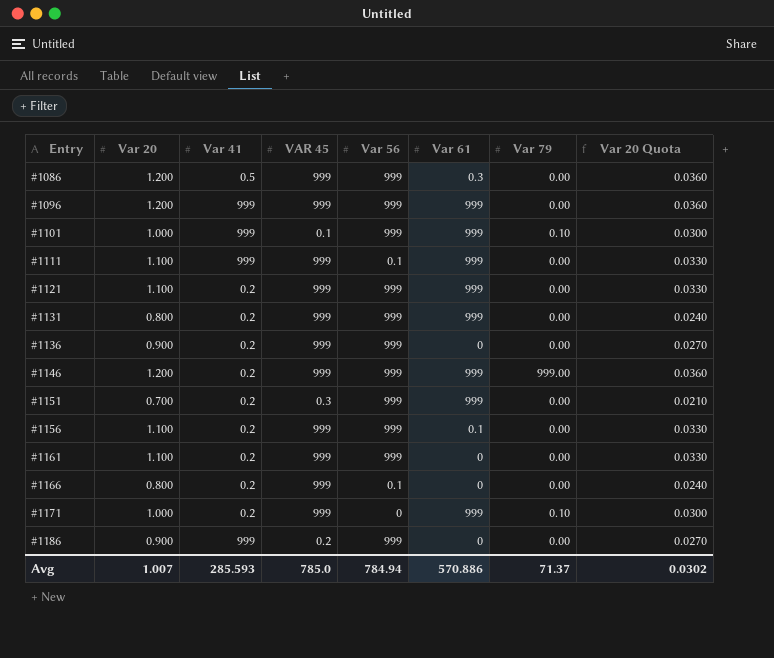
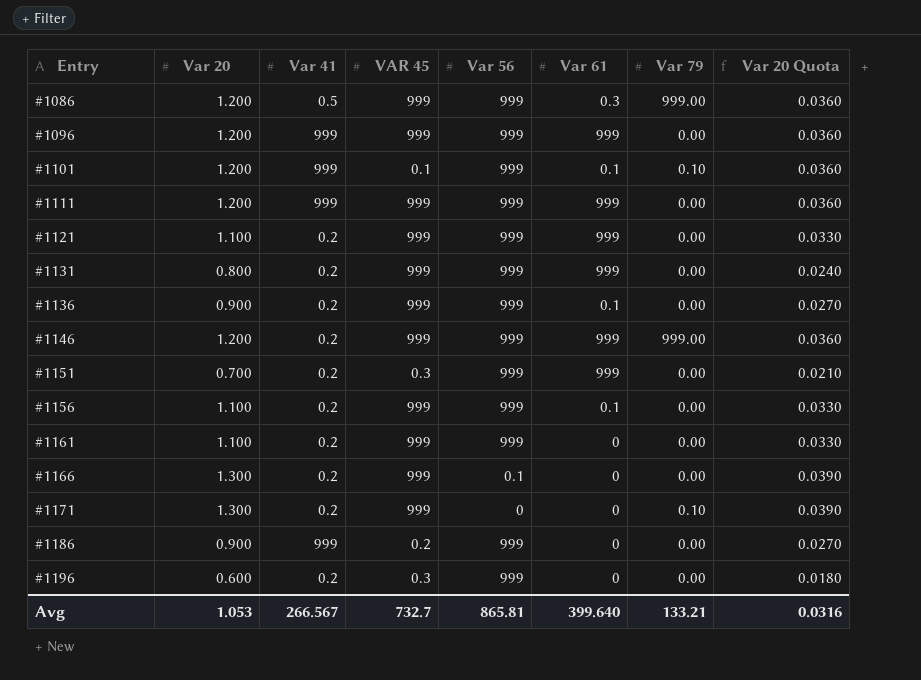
#1086 | Var 79: 0.00 -> 999.00
#1101 | Var 20: 1.000 -> 1.200
#1101 | Var 61: 999 -> 0.1
#1101 | Var 20 Quota: 0.0300 -> 0.0360
#1111 | Var 20: 1.100 -> 1.200
#1111 | Var 56: 0.1 -> 999
#1111 | Var 20 Quota: 0.0330 -> 0.0360
#1136 | Var 61: 0 -> 0.1
#1166 | Var 20: 0.800 -> 1.300
#1166 | Var 20 Quota: 0.0240 -> 0.0390
#1171 | Var 20: 1.000 -> 1.300
#1171 | Var 61: 999 -> 0
#1171 | Var 20 Quota: 0.0300 -> 0.0390
row #1196: none -> 0.600 | 0.2 | 0.3 | 999 | 0 | 0.00 | 0.0180
Avg | Var 20: 1.007 -> 1.053
Avg | Var 41: 285.593 -> 266.567
Avg | VAR 45: 785.0 -> 732.7
Avg | Var 56: 784.94 -> 865.81
Avg | Var 61: 570.886 -> 399.640
Avg | Var 79: 71.37 -> 133.21
Avg | Var 20 Quota: 0.0302 -> 0.0316

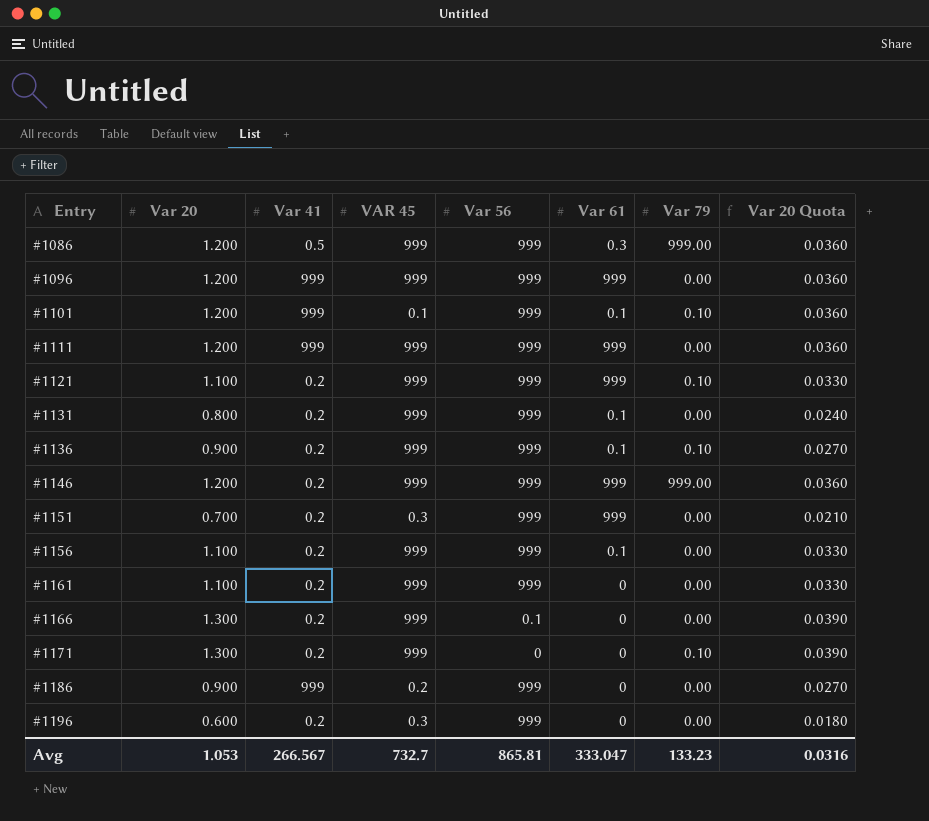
#1121 | Var 79: 0.00 -> 0.10
#1131 | Var 61: 999 -> 0.1
#1136 | Var 79: 0.00 -> 0.10
Avg | Var 61: 399.640 -> 333.047
Avg | Var 79: 133.21 -> 133.23

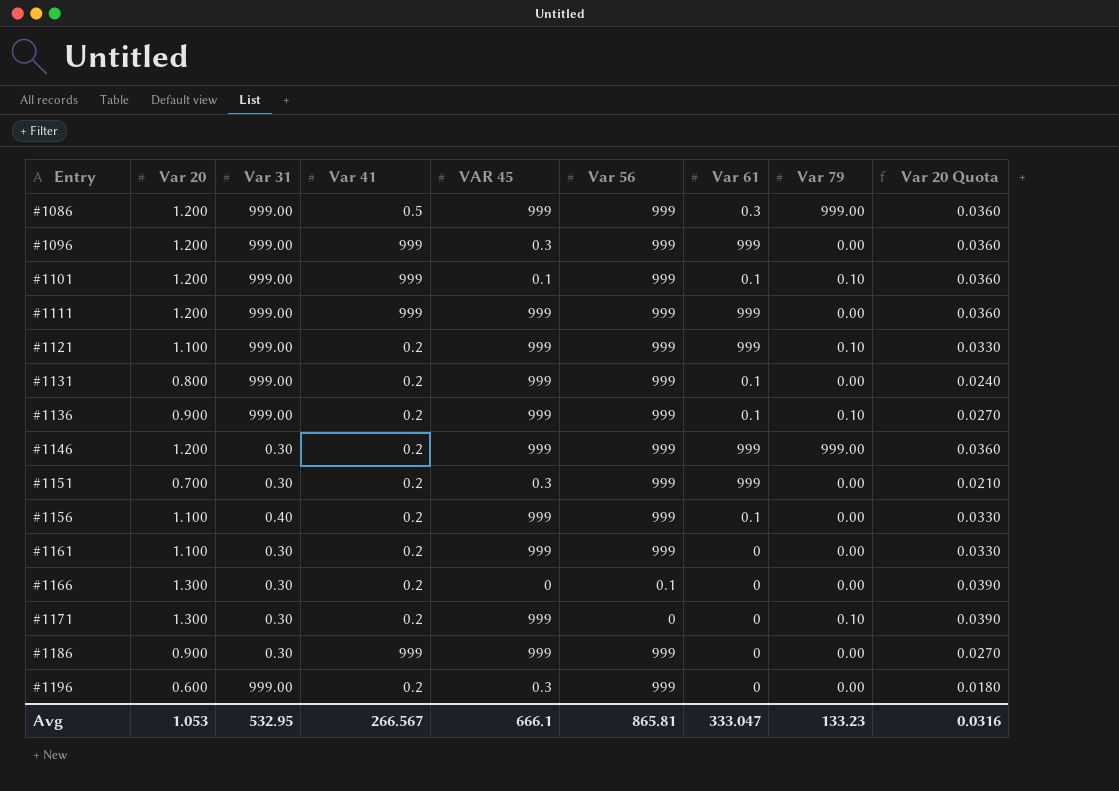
column Var 31 | position: none -> 3
#1096 | VAR 45: 999 -> 0.3
#1166 | VAR 45: 999 -> 0
#1186 | VAR 45: 0.2 -> 999
Avg | VAR 45: 732.7 -> 666.1

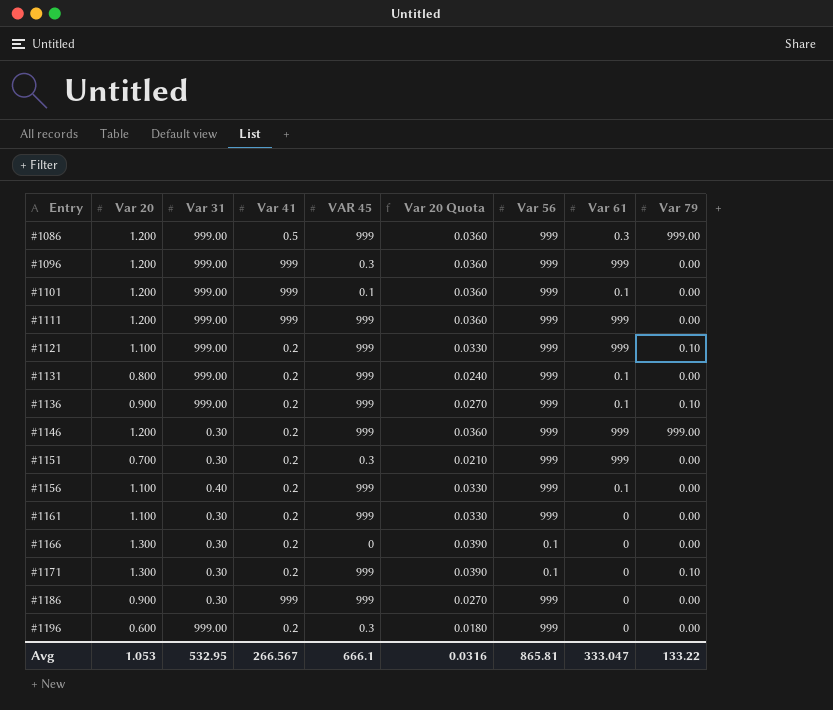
column Var 20 Quota | position: 9 -> 6
#1101 | Var 79: 0.10 -> 0.00
#1171 | Var 56: 0 -> 0.1
Avg | Var 79: 133.23 -> 133.22

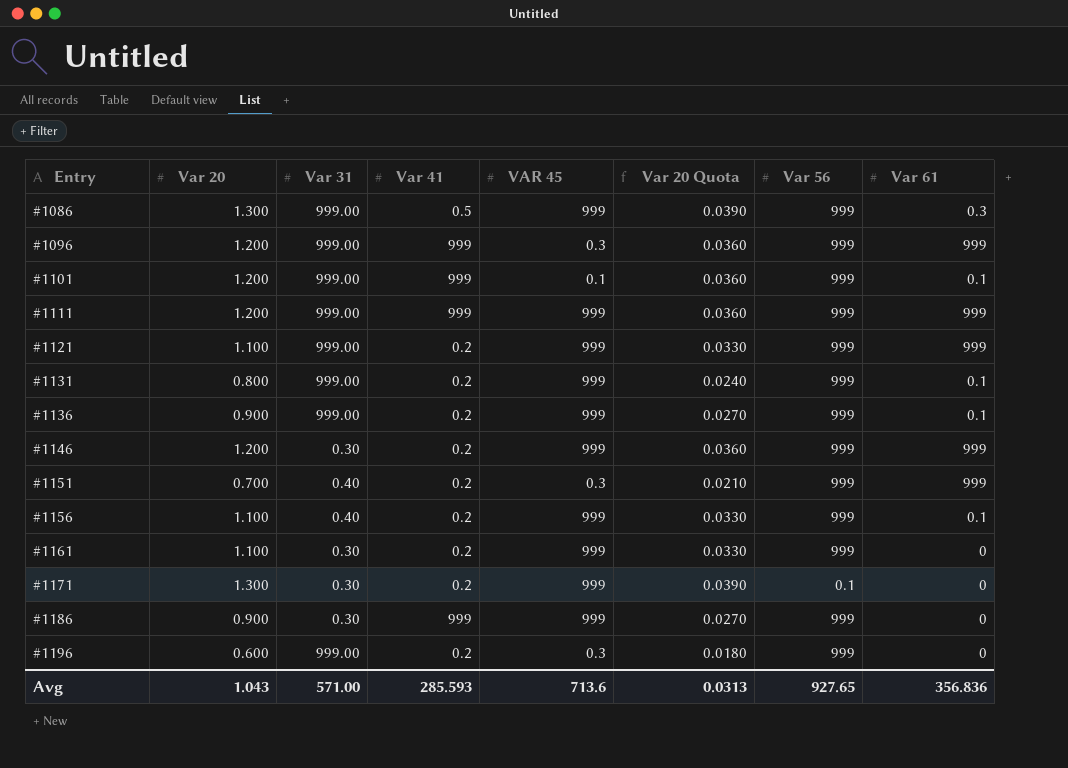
column Var 79 | position: 9 -> none
row #1166: 1.300 | 0.30 | 0.2 | 0 | 0.0390 | 0.1 | 0 | 0.00 -> none
#1086 | Var 20: 1.200 -> 1.300
#1086 | Var 20 Quota: 0.0360 -> 0.0390
#1151 | Var 31: 0.30 -> 0.40
Avg | Var 20: 1.053 -> 1.043
Avg | Var 31: 532.95 -> 571.00
Avg | Var 41: 266.567 -> 285.593
Avg | VAR 45: 666.1 -> 713.6
Avg | Var 20 Quota: 0.0316 -> 0.0313
Avg | Var 56: 865.81 -> 927.65
Avg | Var 61: 333.047 -> 356.836

